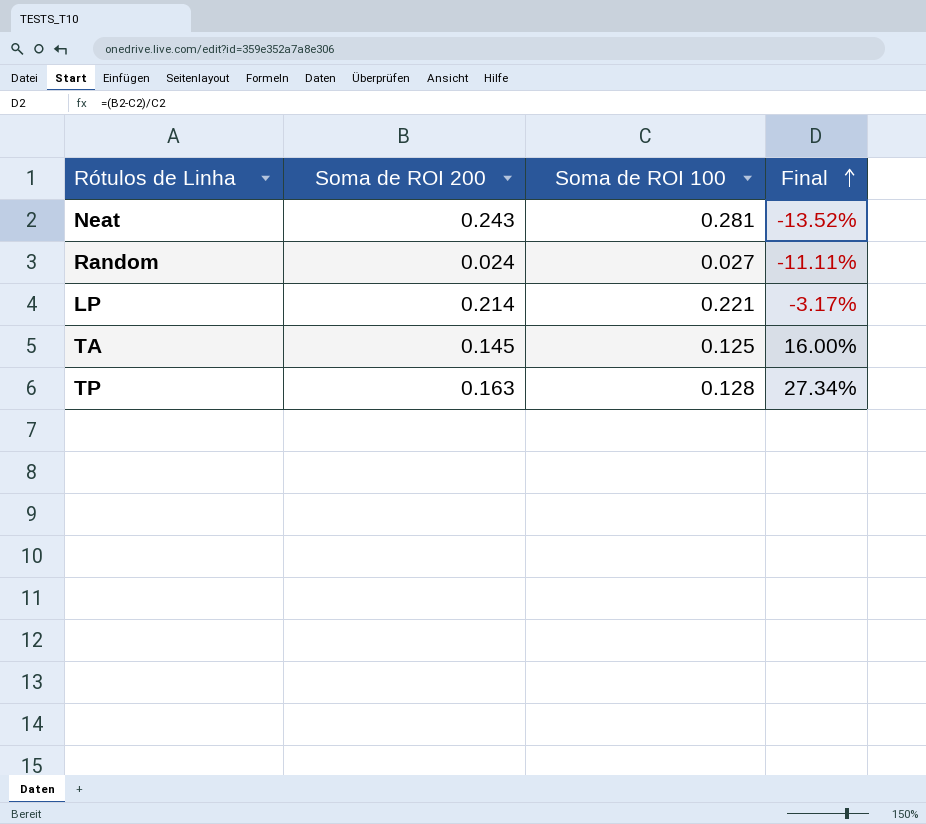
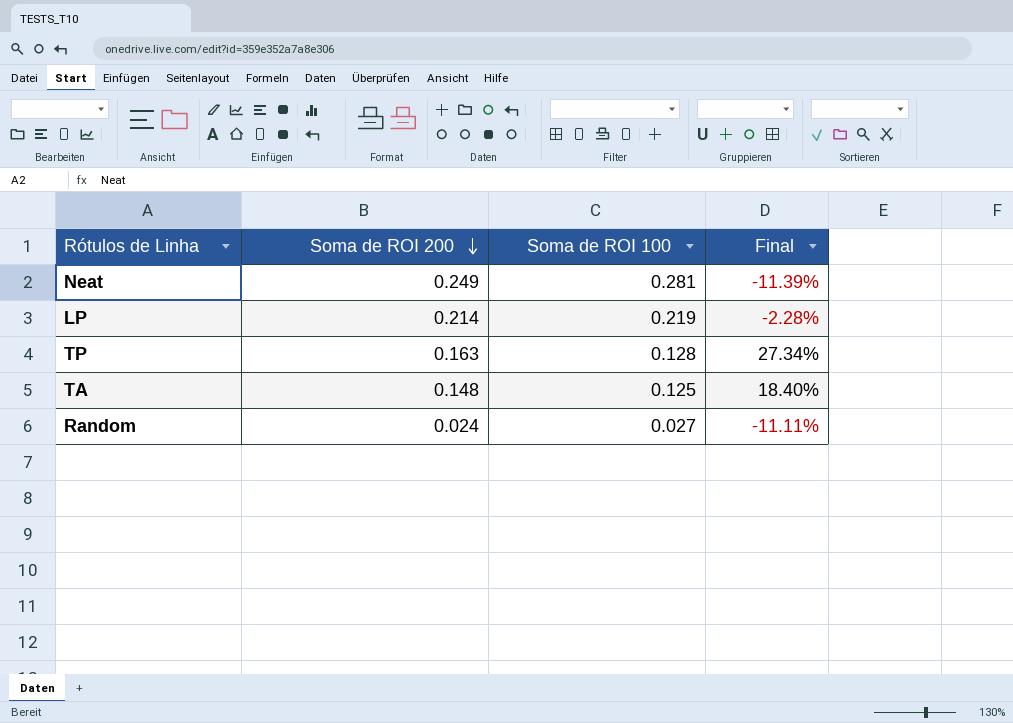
row order: Final ascending -> Soma de ROI 200 descending
Neat | Soma de ROI 200: 0.243 -> 0.249
Neat | Final: -13.52% -> -11.39%
LP | Soma de ROI 100: 0.221 -> 0.219
LP | Final: -3.17% -> -2.28%
TA | Soma de ROI 200: 0.145 -> 0.148
TA | Final: 16.00% -> 18.40%

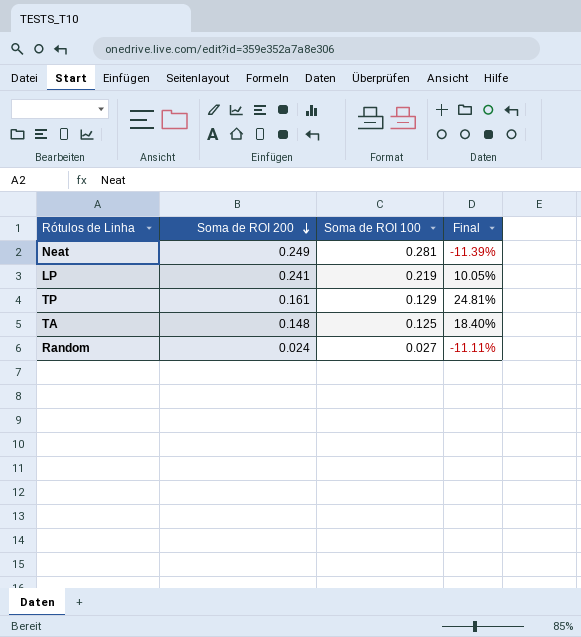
LP | Soma de ROI 200: 0.214 -> 0.241
LP | Final: -2.28% -> 10.05%
TP | Soma de ROI 200: 0.163 -> 0.161
TP | Soma de ROI 100: 0.128 -> 0.129
TP | Final: 27.34% -> 24.81%

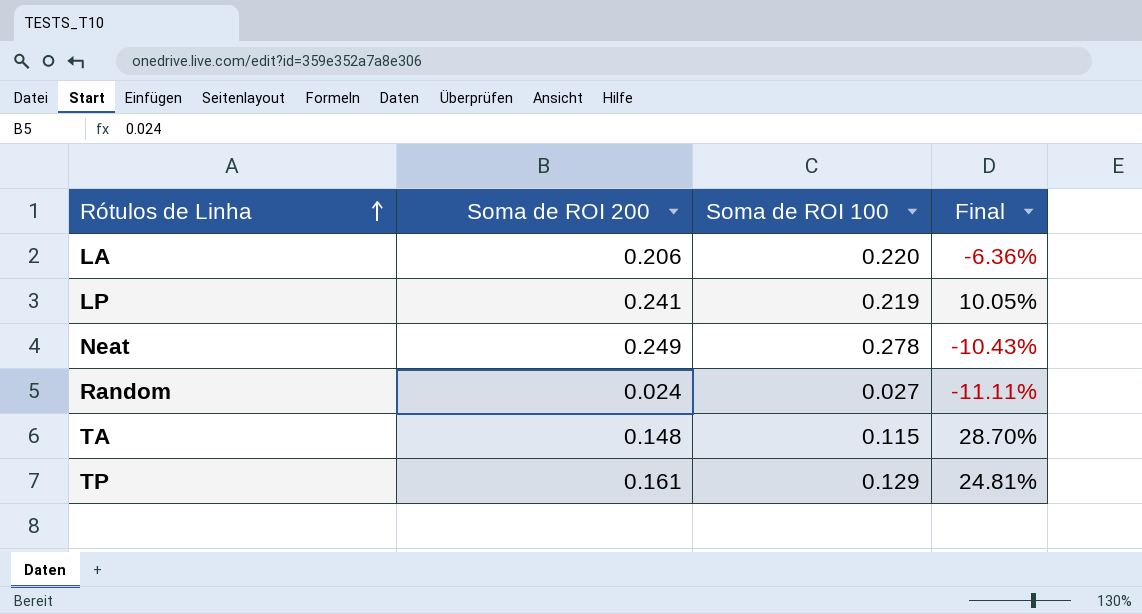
row order: Soma de ROI 200 descending -> Rótulos de Linha ascending
row LA: none -> 0.206 | 0.220 | -6.36%
Neat | Soma de ROI 100: 0.281 -> 0.278
Neat | Final: -11.39% -> -10.43%
TA | Soma de ROI 100: 0.125 -> 0.115
TA | Final: 18.40% -> 28.70%

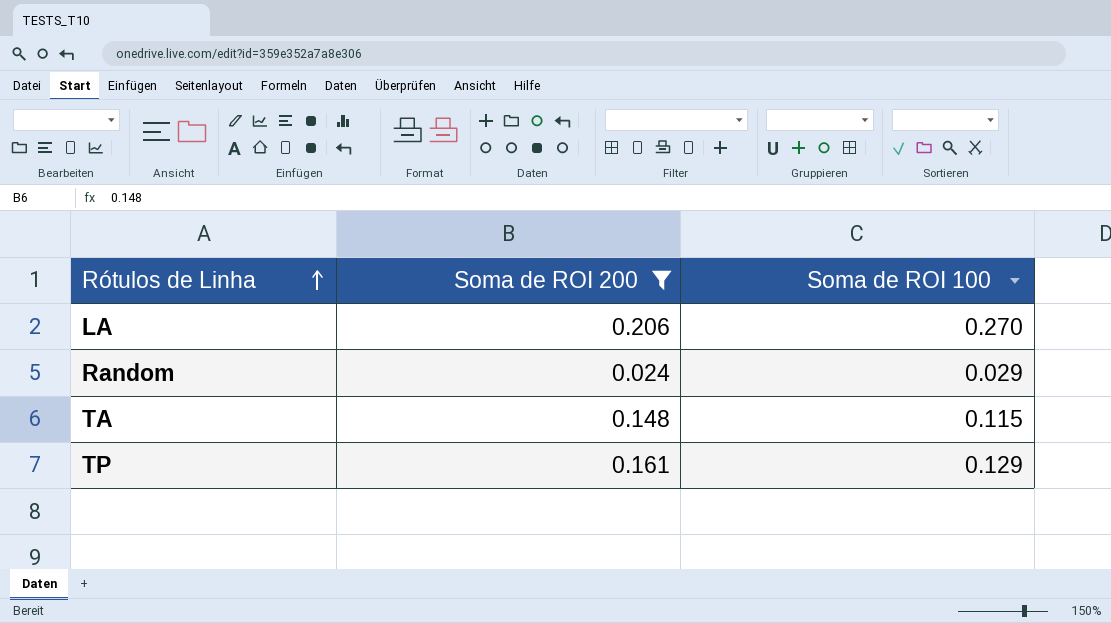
filter: none -> Soma de ROI 200 <= 0.206
column Final | formula: ([Soma de ROI 200] - [Soma de ROI 100]) / [Soma de ROI 100] -> none
LA | Soma de ROI 100: 0.220 -> 0.270
Random | Soma de ROI 100: 0.027 -> 0.029

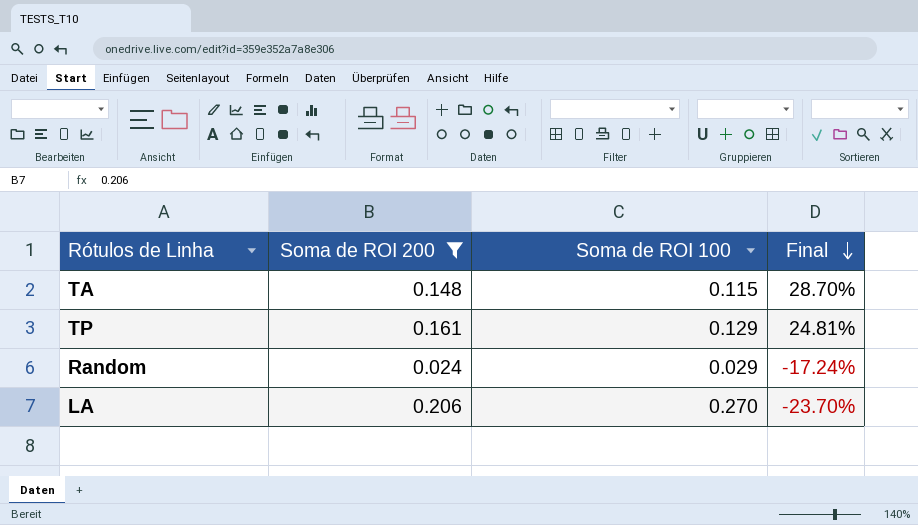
row order: Rótulos de Linha ascending -> Final descending
column Final | formula: none -> ([Soma de ROI 200] - [Soma de ROI 100]) / [Soma de ROI 100]

